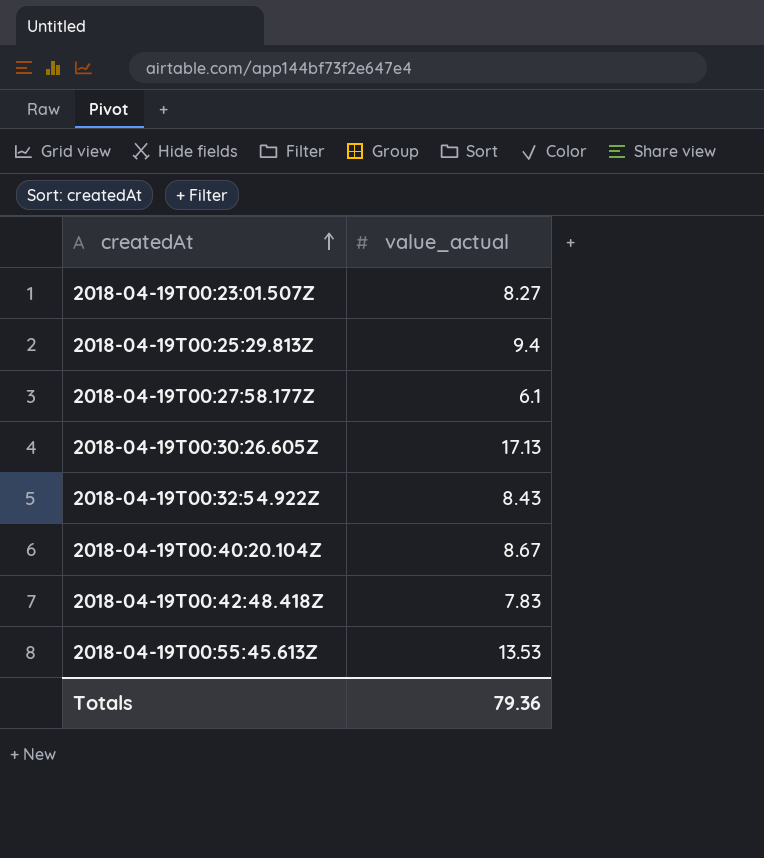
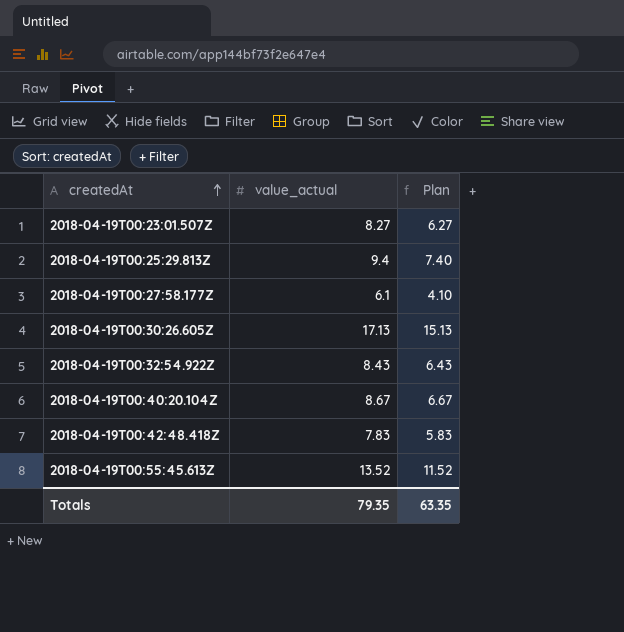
column Plan | formula: none -> [value_actual] - 2
2018-04-19T00:55:45.613Z | value_actual: 13.53 -> 13.52
Totals | value_actual: 79.36 -> 79.35

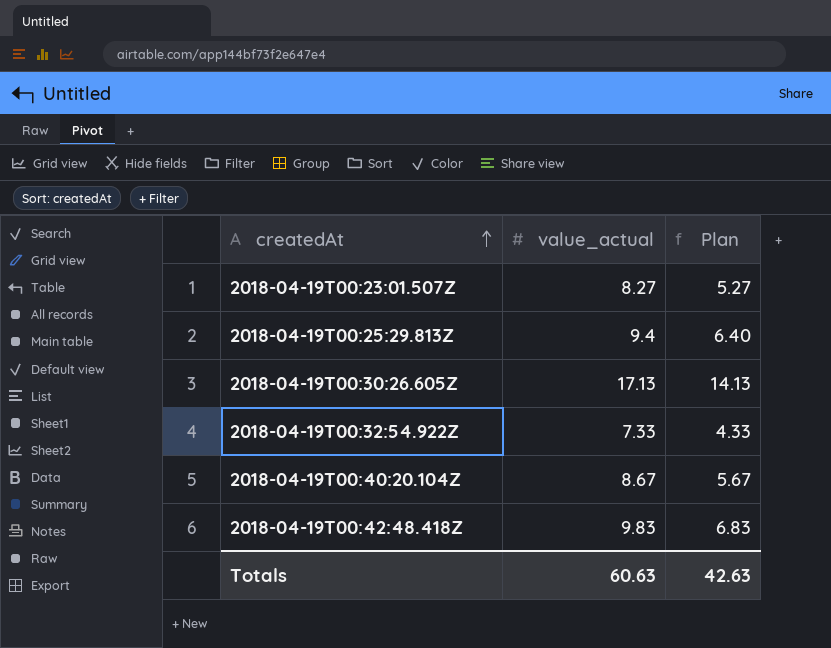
column Plan | formula: [value_actual] - 2 -> [value_actual] - 3
row 2018-04-19T00:27:58.177Z: 6.1 | 4.10 -> none
row 2018-04-19T00:55:45.613Z: 13.52 | 11.52 -> none
2018-04-19T00:32:54.922Z | value_actual: 8.43 -> 7.33
2018-04-19T00:42:48.418Z | value_actual: 7.83 -> 9.83
Totals | value_actual: 79.35 -> 60.63
Totals | Plan: 63.35 -> 42.63

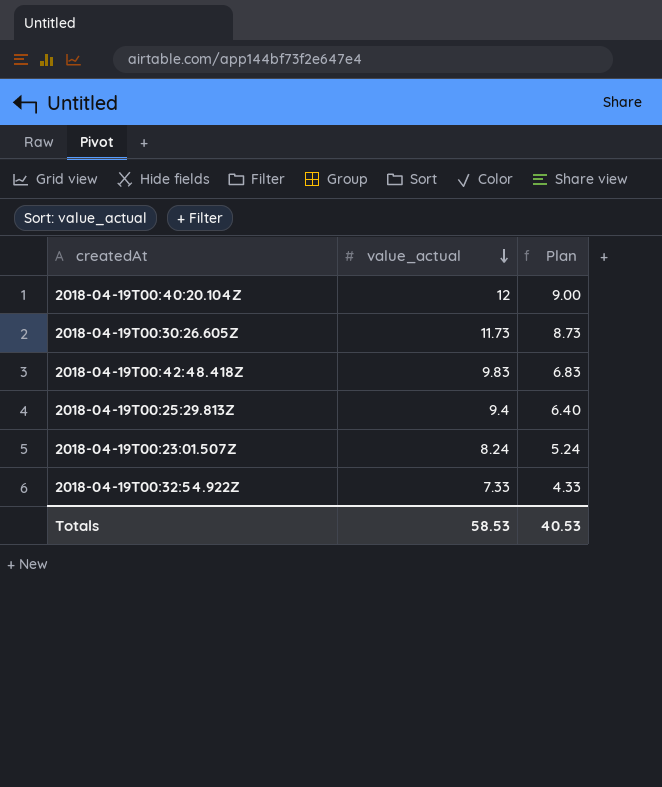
row order: createdAt ascending -> value_actual descending
2018-04-19T00:40:20.104Z | value_actual: 8.67 -> 12
2018-04-19T00:40:20.104Z | Plan: 5.67 -> 9.00
2018-04-19T00:30:26.605Z | value_actual: 17.13 -> 11.73
2018-04-19T00:30:26.605Z | Plan: 14.13 -> 8.73
2018-04-19T00:23:01.507Z | value_actual: 8.27 -> 8.24
2018-04-19T00:23:01.507Z | Plan: 5.27 -> 5.24
Totals | value_actual: 60.63 -> 58.53
Totals | Plan: 42.63 -> 40.53

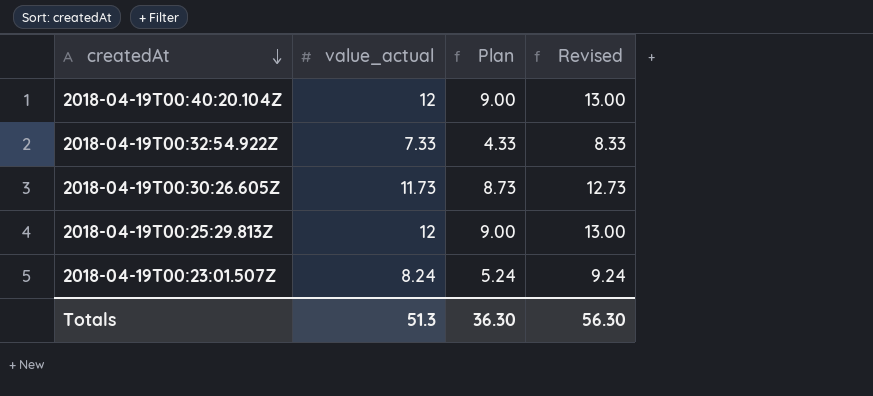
row order: value_actual descending -> createdAt descending
column Revised | formula: none -> [value_actual] + 1
row 2018-04-19T00:42:48.418Z: 9.83 | 6.83 -> none
2018-04-19T00:25:29.813Z | value_actual: 9.4 -> 12
2018-04-19T00:25:29.813Z | Plan: 6.40 -> 9.00
Totals | value_actual: 58.53 -> 51.3
Totals | Plan: 40.53 -> 36.30

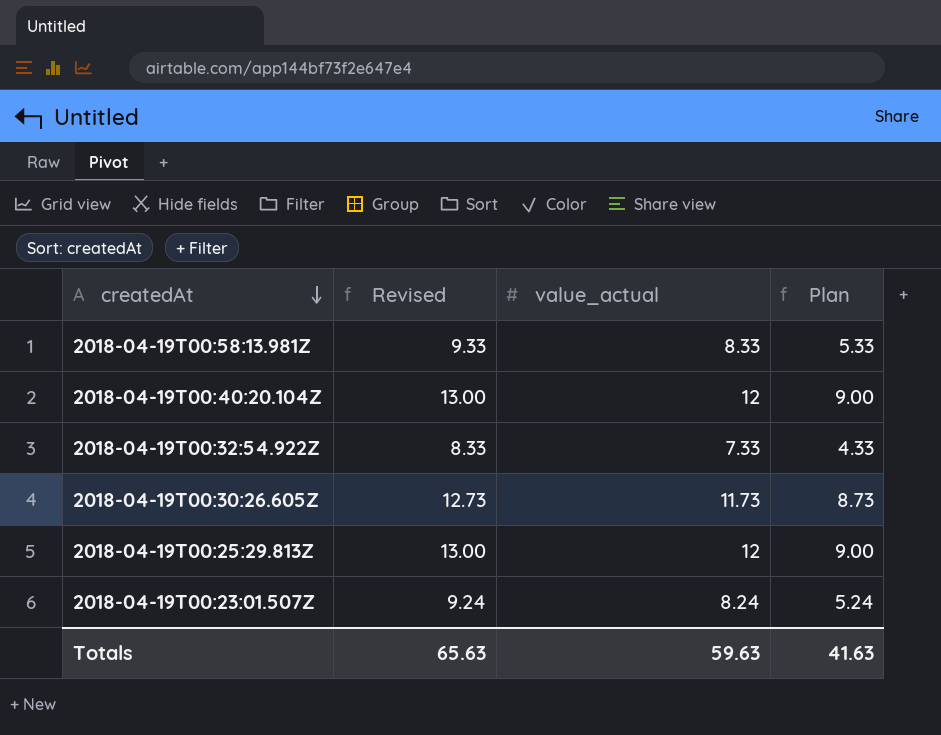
column Revised | position: 4 -> 2
row 2018-04-19T00:58:13.981Z: none -> 9.33 | 8.33 | 5.33
Totals | Revised: 56.30 -> 65.63
Totals | value_actual: 51.3 -> 59.63
Totals | Plan: 36.30 -> 41.63

